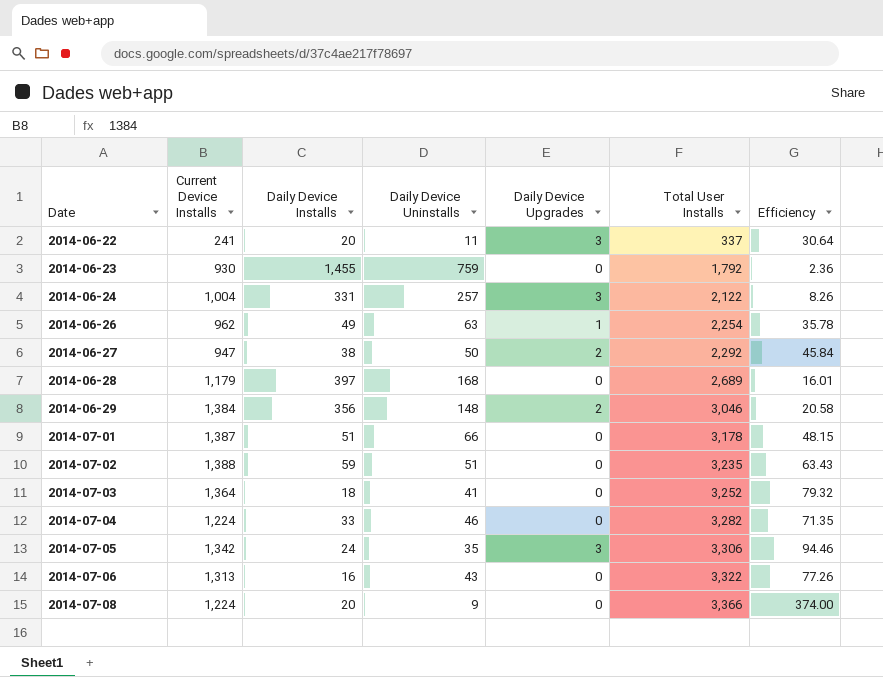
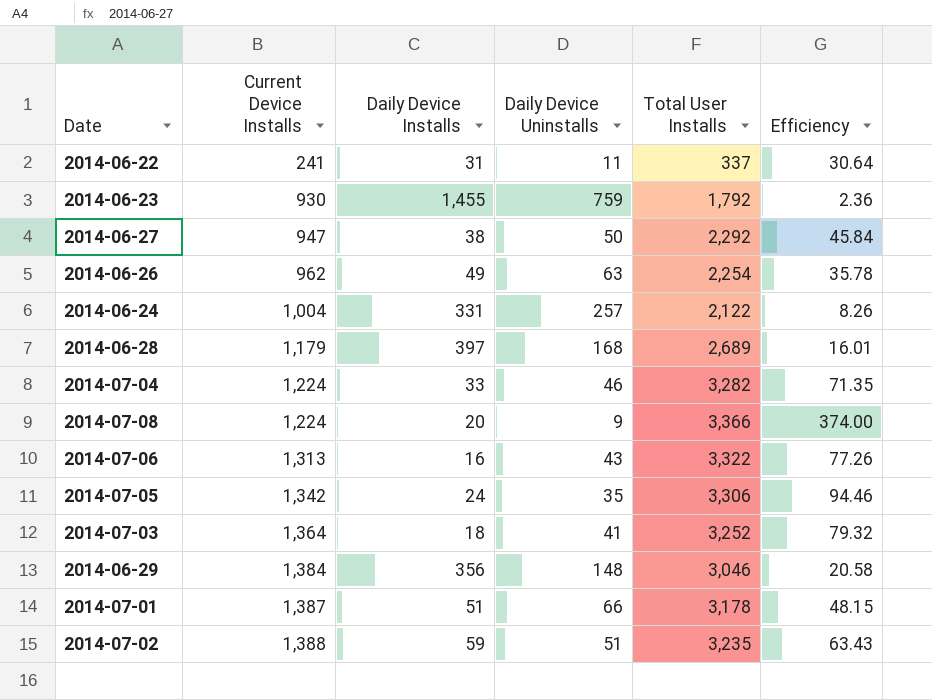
row order: Date ascending -> Current Device Installs ascending
column Daily Device Upgrades | position: 5 -> none
2014-06-22 | Daily Device Installs: 20 -> 31

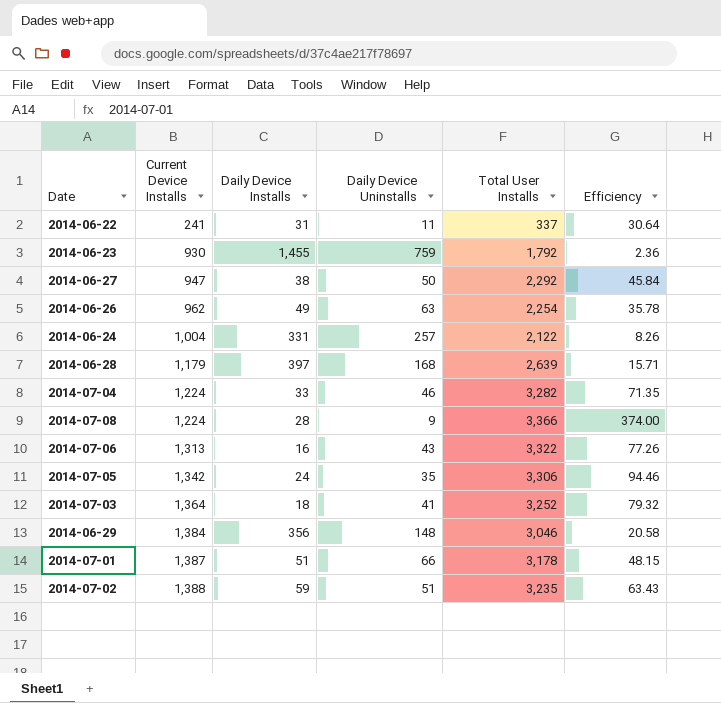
2014-06-28 | Total User Installs: 2,689 -> 2,639
2014-06-28 | Efficiency: 16.01 -> 15.71
2014-07-08 | Daily Device Installs: 20 -> 28

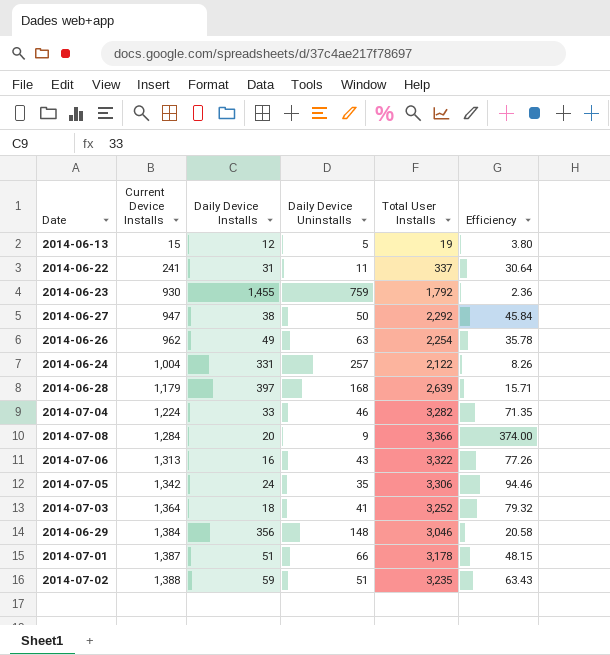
row 2014-06-13: none -> 15 | 12 | 5 | 19 | 3.80
2014-07-08 | Current Device Installs: 1,224 -> 1,284
2014-07-08 | Daily Device Installs: 28 -> 20

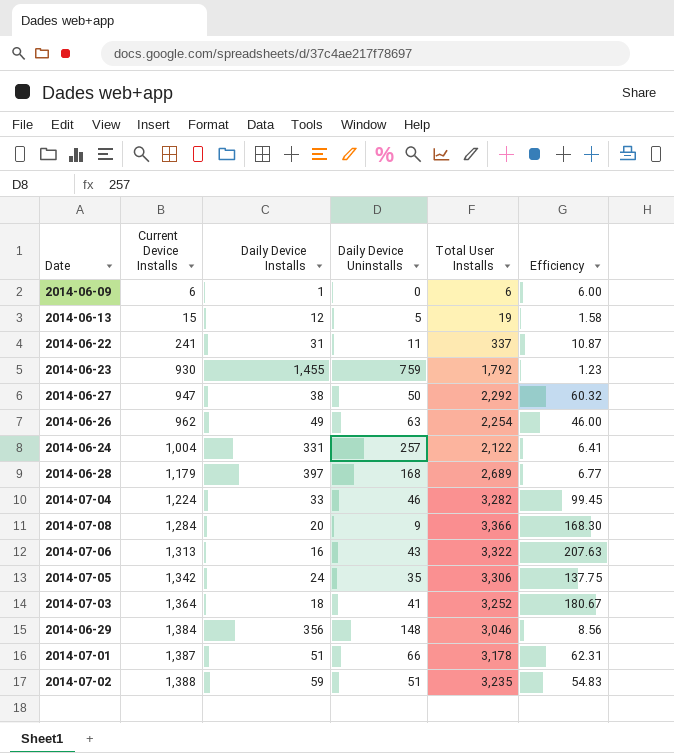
column Efficiency | formula: [Total User Installs] / [Daily Device Uninstalls] -> [Total User Installs] / [Daily Device Installs]
row 2014-06-09: none -> 6 | 1 | 0 | 6 | 6.00
2014-06-28 | Total User Installs: 2,639 -> 2,689

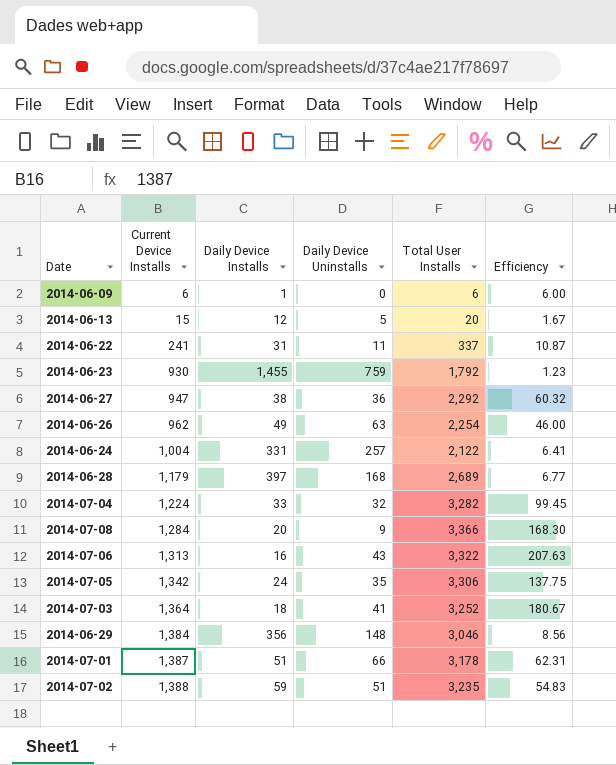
2014-06-13 | Total User Installs: 19 -> 20
2014-06-13 | Efficiency: 1.58 -> 1.67
2014-06-27 | Daily Device Uninstalls: 50 -> 36
2014-07-04 | Daily Device Uninstalls: 46 -> 32

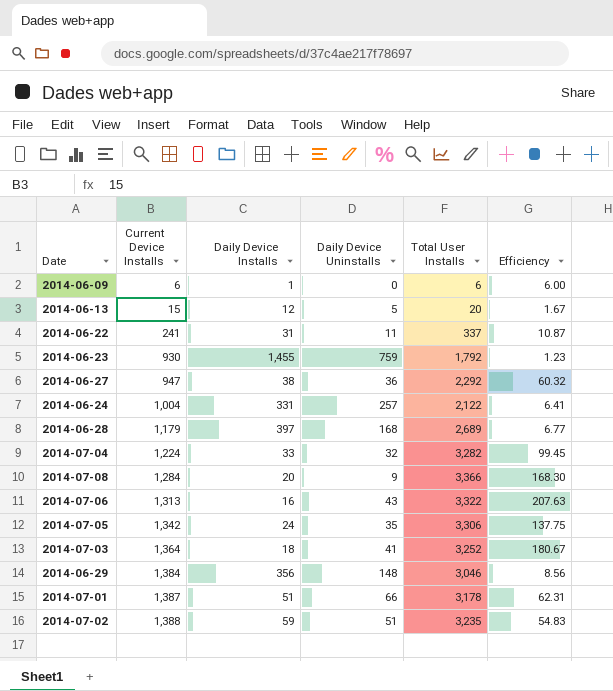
row 2014-06-26: 962 | 49 | 63 | 2,254 | 46.00 -> none

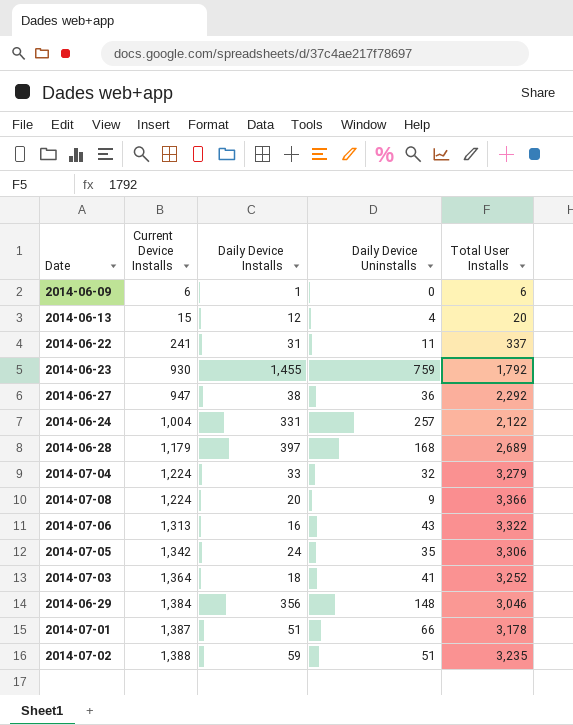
column Efficiency | formula: [Total User Installs] / [Daily Device Installs] -> none
2014-06-13 | Daily Device Uninstalls: 5 -> 4
2014-07-04 | Total User Installs: 3,282 -> 3,279
2014-07-08 | Current Device Installs: 1,284 -> 1,224

